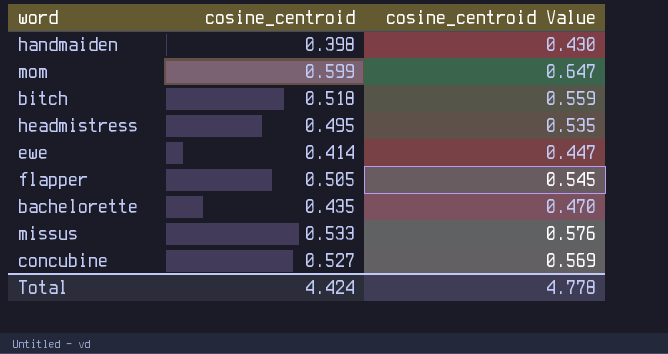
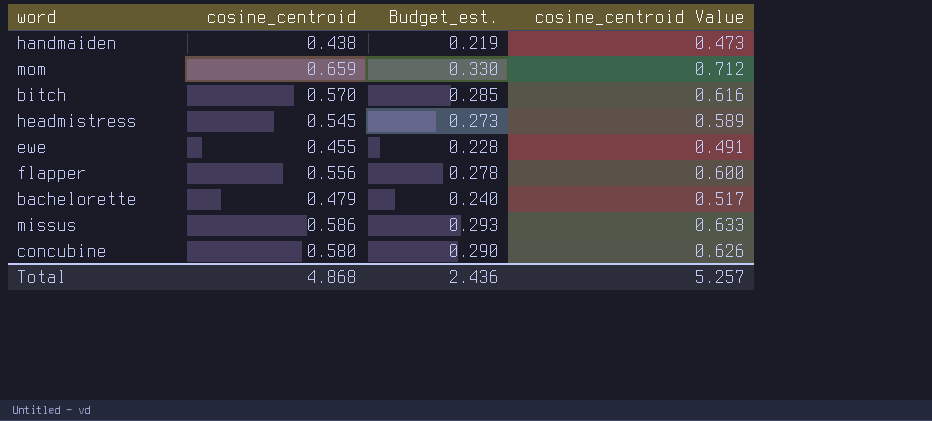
column Budget_est. | formula: none -> [cosine_centroid] * 0.5
handmaiden | cosine_centroid: 0.398 -> 0.438
handmaiden | cosine_centroid Value: 0.430 -> 0.473
mom | cosine_centroid: 0.599 -> 0.659
mom | cosine_centroid Value: 0.647 -> 0.712
bitch | cosine_centroid: 0.518 -> 0.570
bitch | cosine_centroid Value: 0.559 -> 0.616
headmistress | cosine_centroid: 0.495 -> 0.545
headmistress | cosine_centroid Value: 0.535 -> 0.589
ewe | cosine_centroid: 0.414 -> 0.455
ewe | cosine_centroid Value: 0.447 -> 0.491
flapper | cosine_centroid: 0.505 -> 0.556
flapper | cosine_centroid Value: 0.545 -> 0.600
bachelorette | cosine_centroid: 0.435 -> 0.479
bachelorette | cosine_centroid Value: 0.470 -> 0.517
missus | cosine_centroid: 0.533 -> 0.586
missus | cosine_centroid Value: 0.576 -> 0.633
concubine | cosine_centroid: 0.527 -> 0.580
concubine | cosine_centroid Value: 0.569 -> 0.626
Total | cosine_centroid: 4.424 -> 4.868
Total | cosine_centroid Value: 4.778 -> 5.257

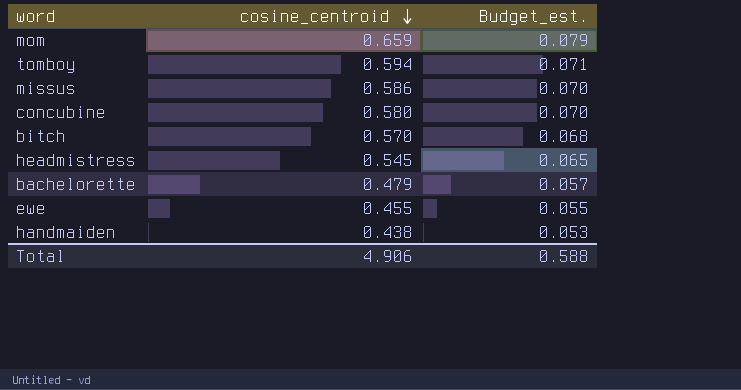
row order: none -> cosine_centroid descending
column cosine_centroid Value | formula: [cosine_centroid] * 1.08 -> none
column Budget_est. | formula: [cosine_centroid] * 0.5 -> [cosine_centroid] * 0.12
row flapper: 0.556 | 0.278 | 0.600 -> none
row tomboy: none -> 0.594 | 0.071
Total | cosine_centroid: 4.868 -> 4.906
Total | Budget_est.: 2.436 -> 0.588

